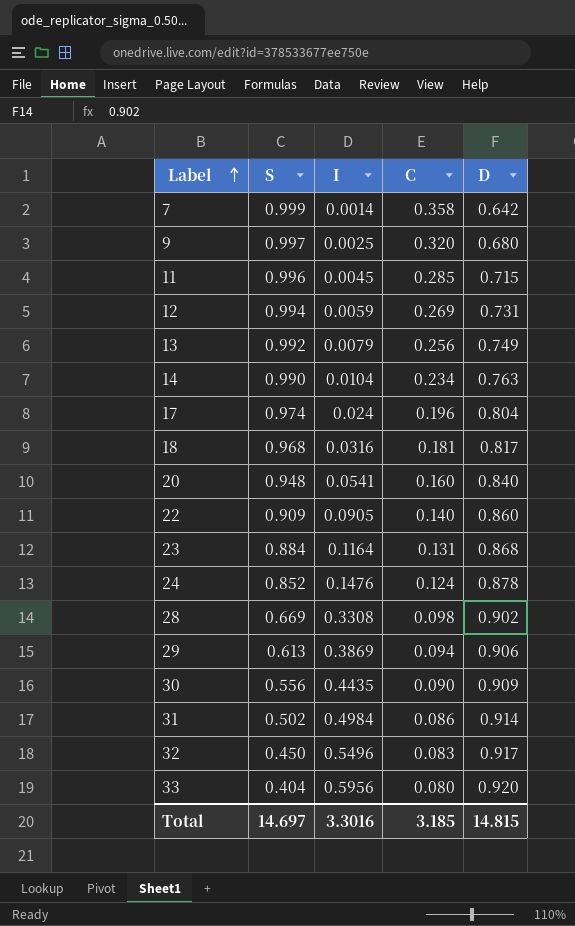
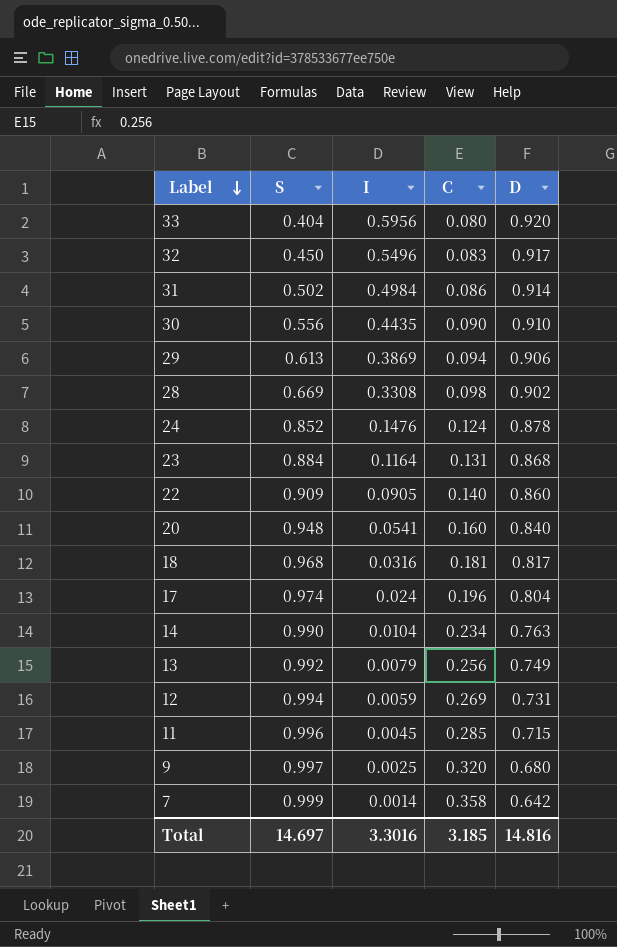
row order: Label ascending -> Label descending
30 | D: 0.909 -> 0.910
Total | D: 14.815 -> 14.816

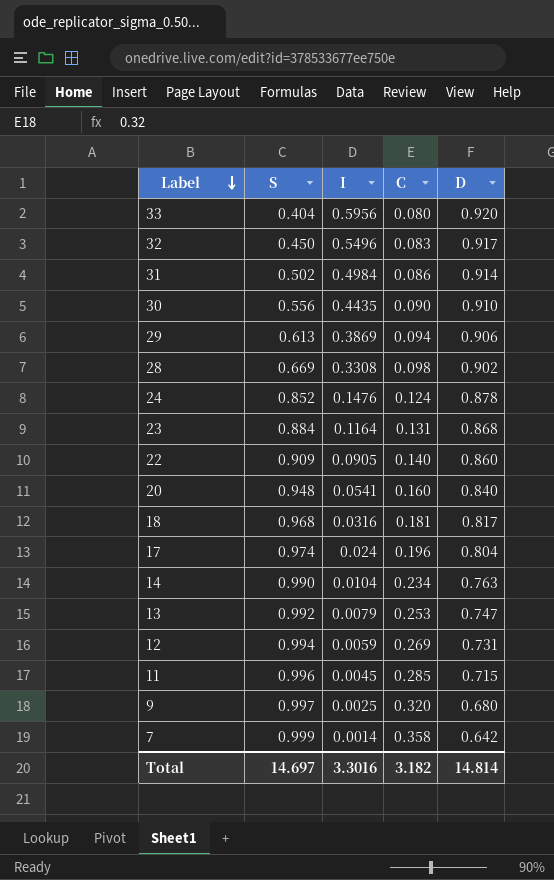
13 | C: 0.256 -> 0.253
13 | D: 0.749 -> 0.747
Total | C: 3.185 -> 3.182
Total | D: 14.816 -> 14.814

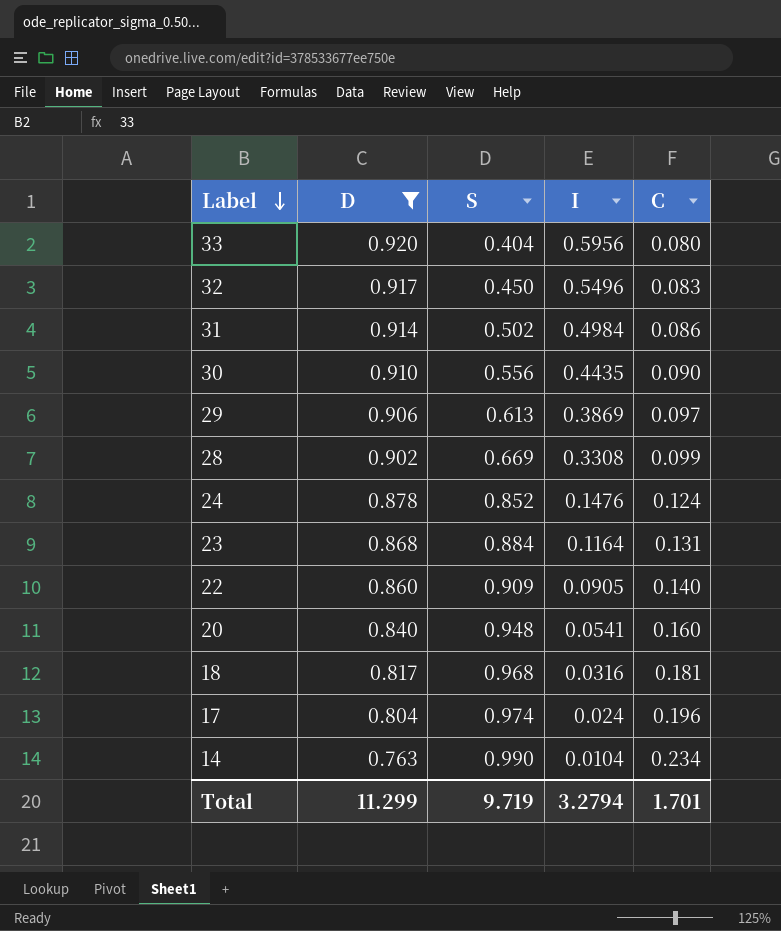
filter: none -> D >= 0.763
column D | position: 5 -> 2
29 | C: 0.094 -> 0.097
28 | C: 0.098 -> 0.099
Total | D: 14.814 -> 11.299
Total | S: 14.697 -> 9.719
Total | I: 3.3016 -> 3.2794
Total | C: 3.182 -> 1.701

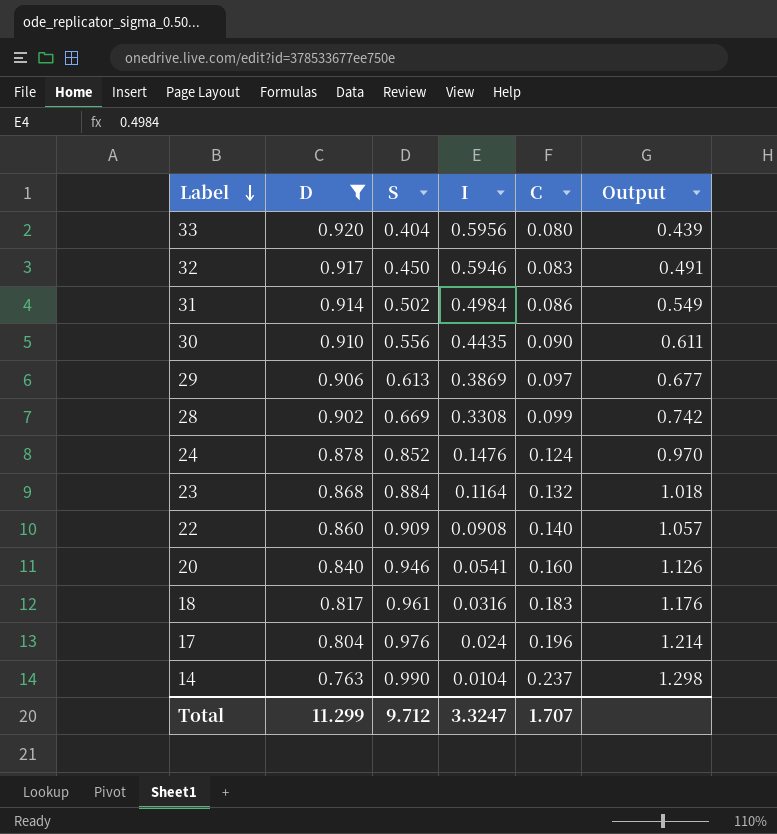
column Output | formula: none -> [S] / [D]
32 | I: 0.5496 -> 0.5946
23 | C: 0.131 -> 0.132
22 | I: 0.0905 -> 0.0908
20 | S: 0.948 -> 0.946
18 | S: 0.968 -> 0.961
18 | C: 0.181 -> 0.183
17 | S: 0.974 -> 0.976
14 | C: 0.234 -> 0.237
Total | S: 9.719 -> 9.712
Total | I: 3.2794 -> 3.3247
Total | C: 1.701 -> 1.707

